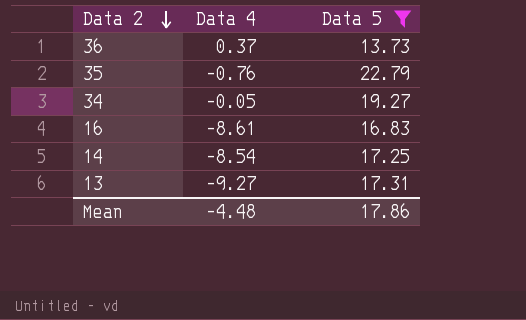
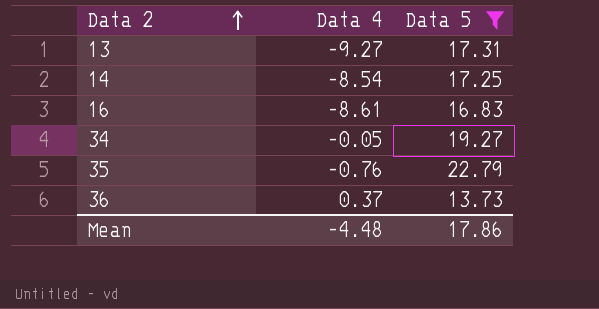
row order: Data 2 descending -> Data 2 ascending

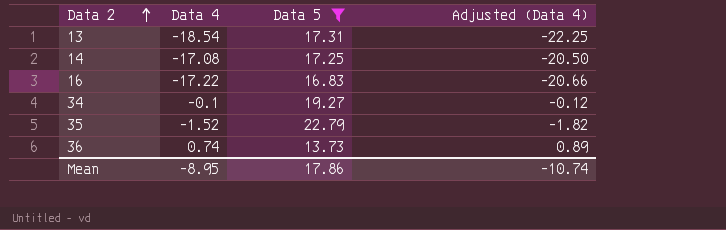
column Adjusted (Data 4) | formula: none -> [Data 4] * 1.2
13 | Data 4: -9.27 -> -18.54
14 | Data 4: -8.54 -> -17.08
16 | Data 4: -8.61 -> -17.22
34 | Data 4: -0.05 -> -0.1
35 | Data 4: -0.76 -> -1.52
36 | Data 4: 0.37 -> 0.74
Mean | Data 4: -4.48 -> -8.95

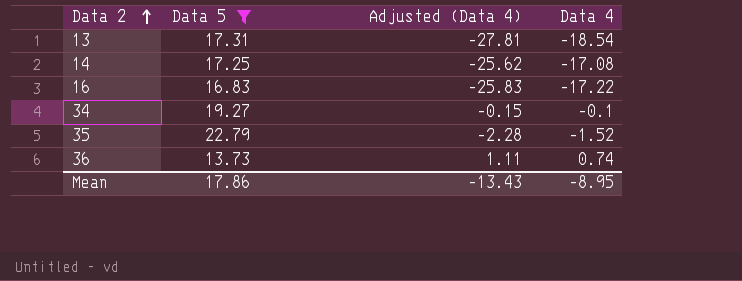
column Adjusted (Data 4) | formula: [Data 4] * 1.2 -> [Data 4] * 1.5
column Data 4 | position: 2 -> 4
Mean | Adjusted (Data 4): -10.74 -> -13.43

